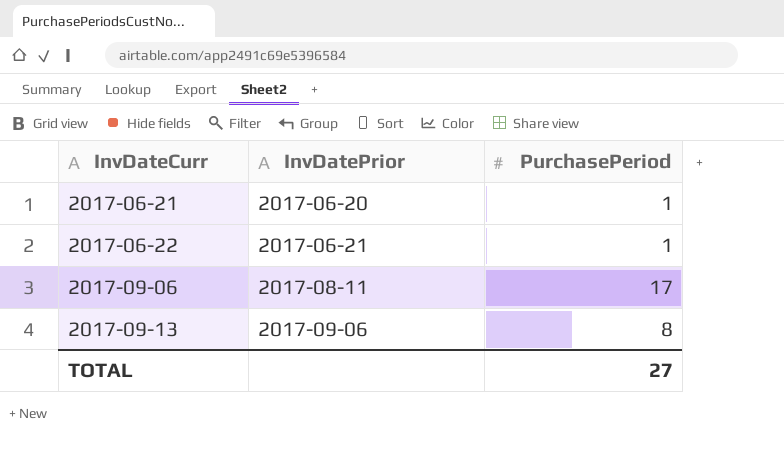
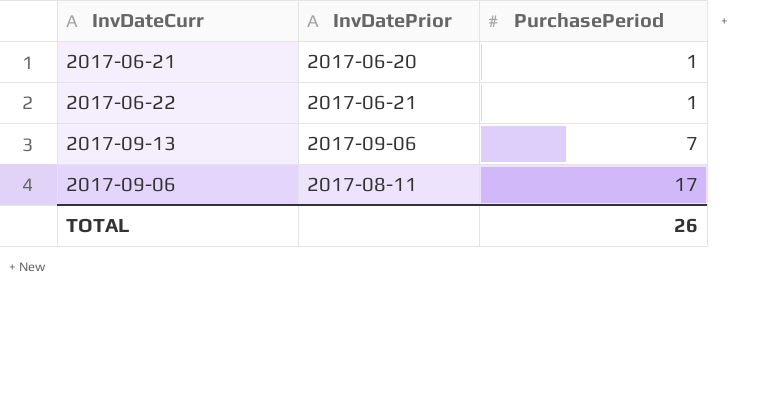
row order: InvDateCurr ascending -> PurchasePeriod ascending
2017-09-13 | PurchasePeriod: 8 -> 7
TOTAL | PurchasePeriod: 27 -> 26

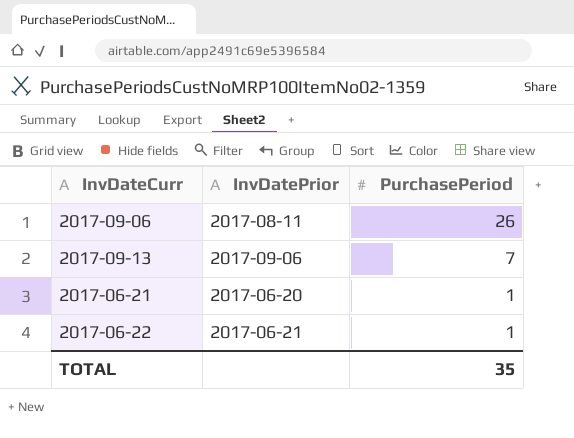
row order: PurchasePeriod ascending -> PurchasePeriod descending
2017-09-06 | PurchasePeriod: 17 -> 26
TOTAL | PurchasePeriod: 26 -> 35

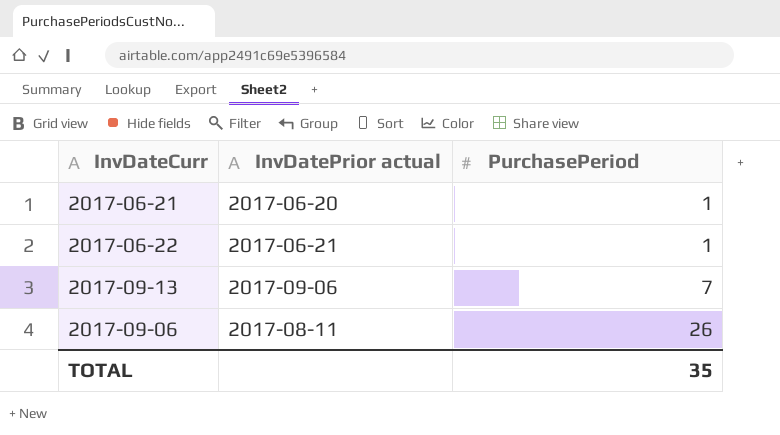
row order: PurchasePeriod descending -> PurchasePeriod ascending
column name: InvDatePrior -> InvDatePrior actual

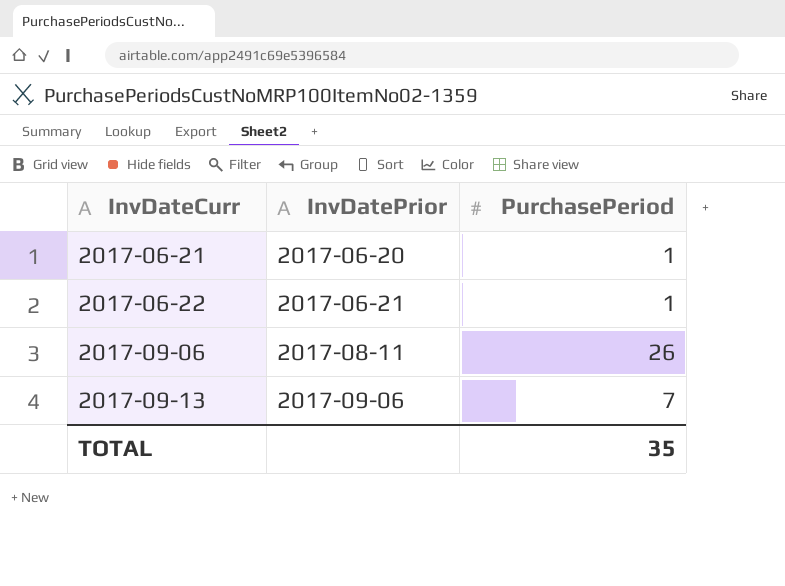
row order: PurchasePeriod ascending -> InvDateCurr ascending
column name: InvDatePrior actual -> InvDatePrior

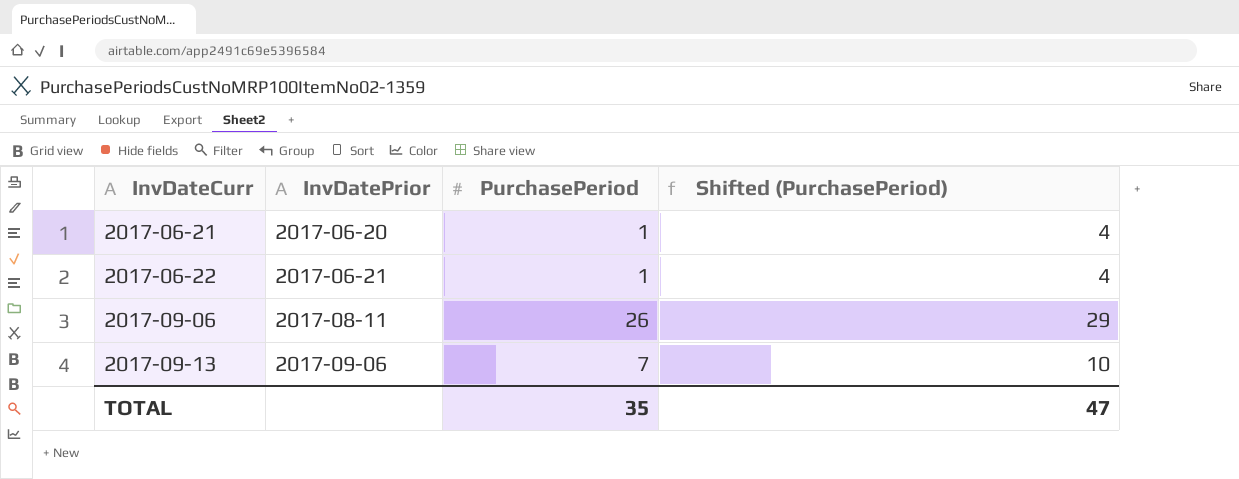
column Shifted (PurchasePeriod) | formula: none -> [PurchasePeriod] + 3

